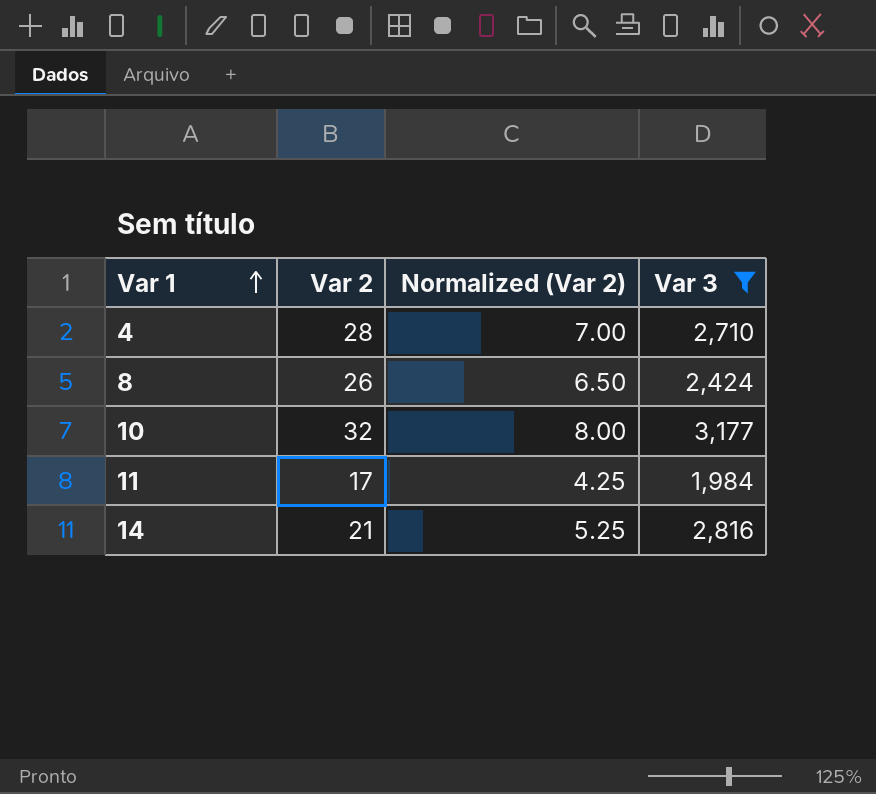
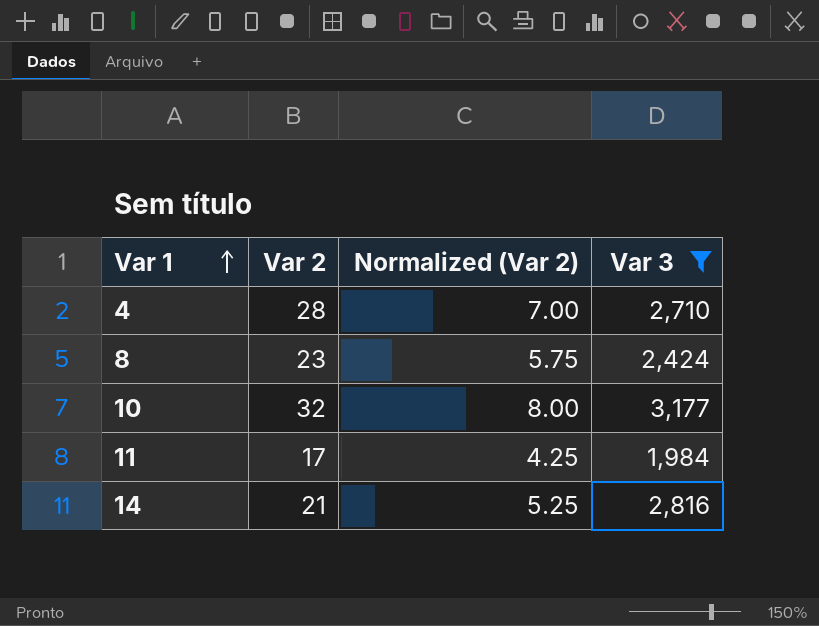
8 | Var 2: 26 -> 23
8 | Normalized (Var 2): 6.50 -> 5.75

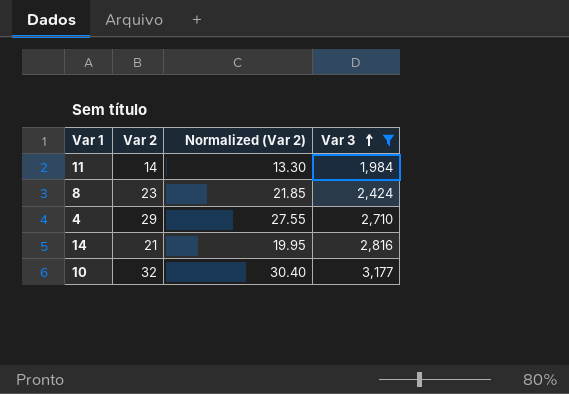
row order: Var 1 ascending -> Var 3 ascending
column Normalized (Var 2) | formula: [Var 2] * 0.25 -> [Var 2] * 0.95
11 | Var 2: 17 -> 14
4 | Var 2: 28 -> 29

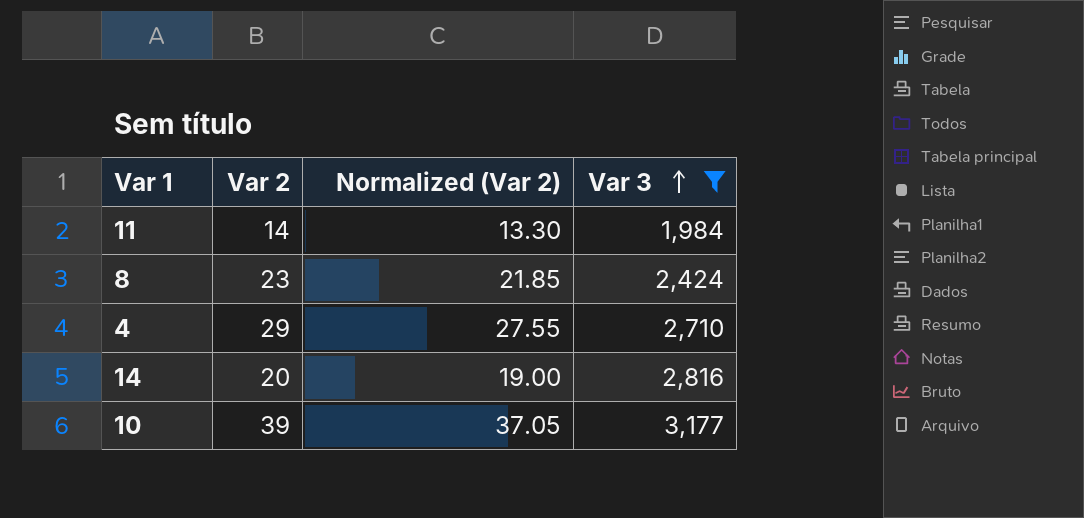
14 | Var 2: 21 -> 20
14 | Normalized (Var 2): 19.95 -> 19.00
10 | Var 2: 32 -> 39
10 | Normalized (Var 2): 30.40 -> 37.05

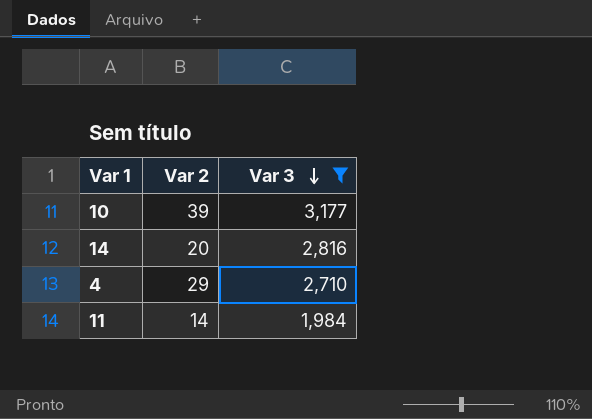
row order: Var 3 ascending -> Var 3 descending
column Normalized (Var 2) | formula: [Var 2] * 0.95 -> none
row 8: 23 | 21.85 | 2,424 -> none

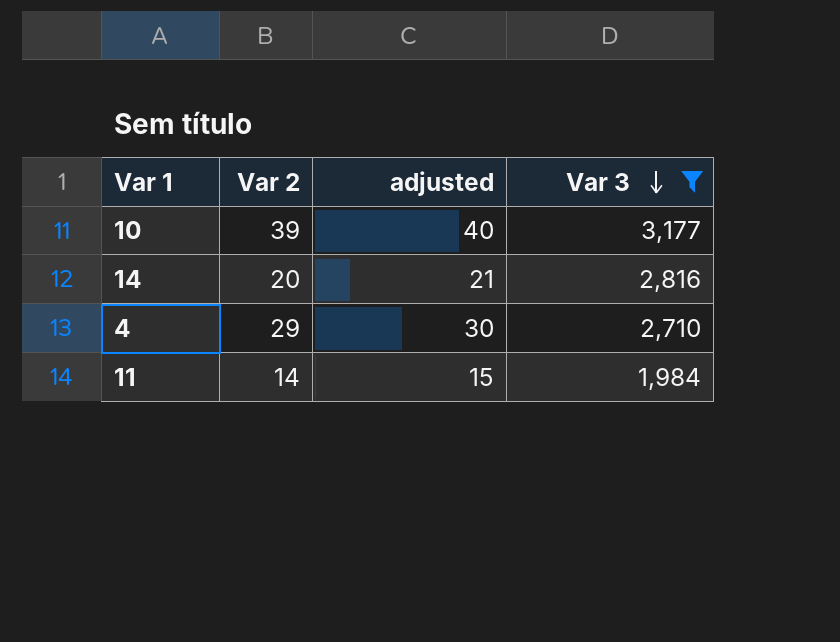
column adjusted | formula: none -> [Var 2] + 1

